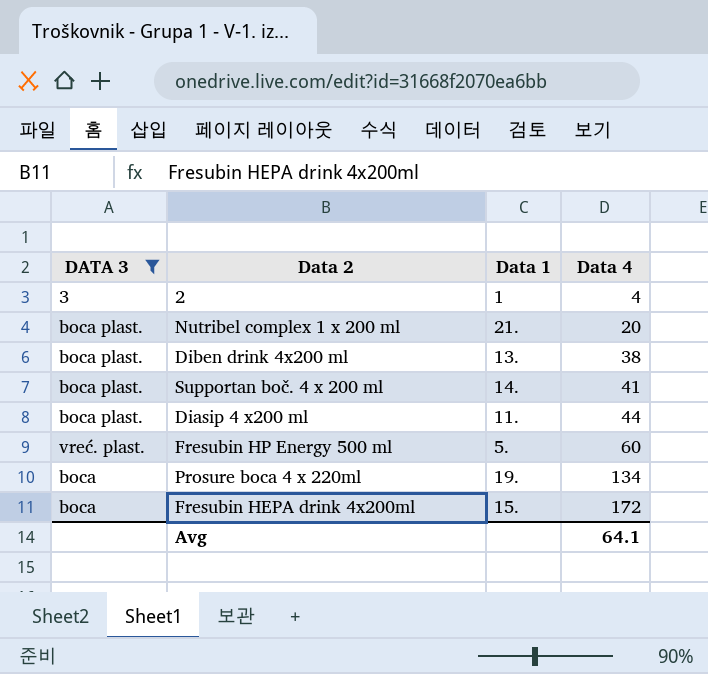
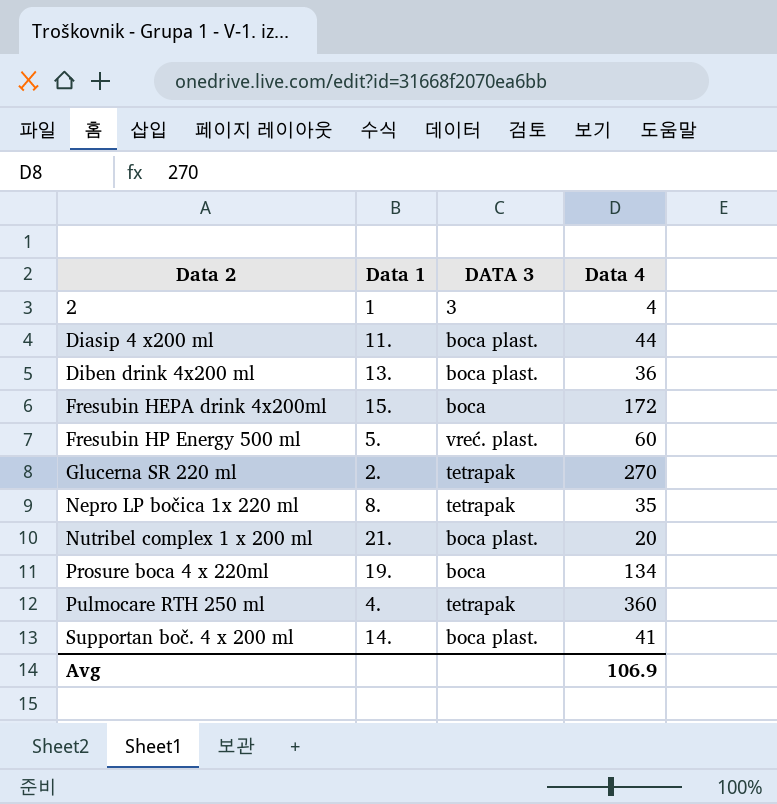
filter: DATA 3 != tetrapak -> none
row order: Data 4 ascending -> Data 2 ascending
column DATA 3 | position: 1 -> 3
Diben drink 4x200 ml | Data 4: 38 -> 36
Avg | Data 4: 64.1 -> 106.9

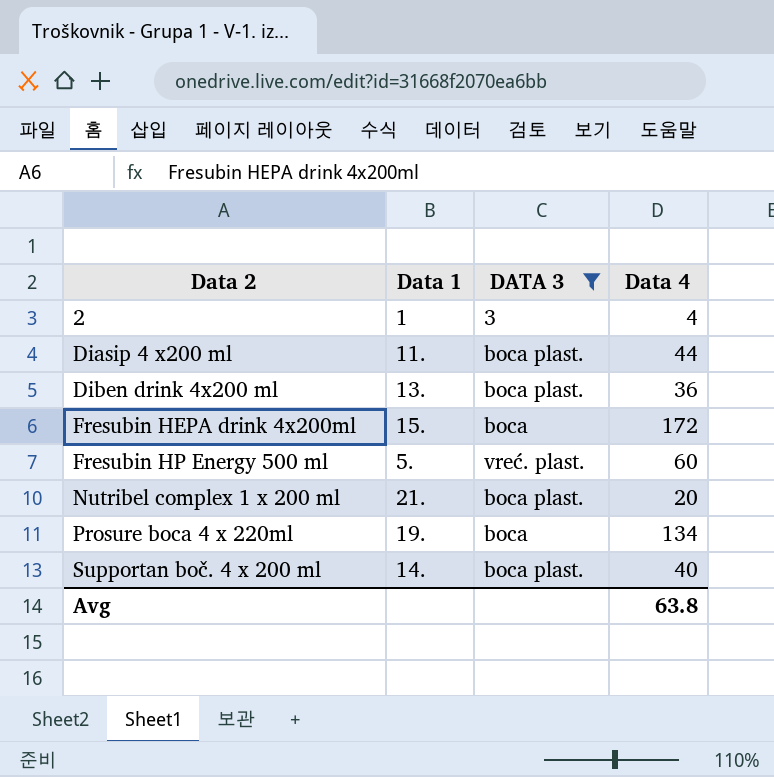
filter: none -> DATA 3 != tetrapak
Supportan boč. 4 x 200 ml | Data 4: 41 -> 40
Avg | Data 4: 106.9 -> 63.8

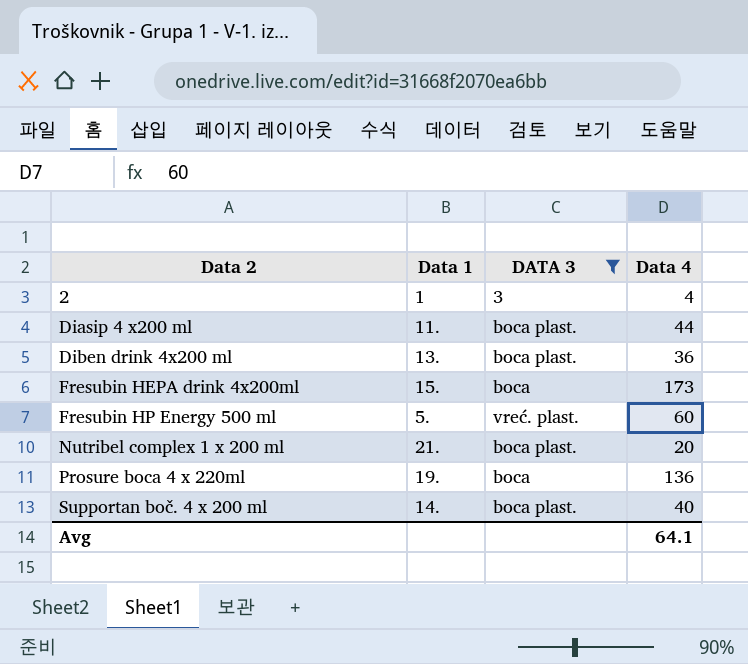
Fresubin HEPA drink 4x200ml | Data 4: 172 -> 173
Prosure boca 4 x 220ml | Data 4: 134 -> 136
Avg | Data 4: 63.8 -> 64.1

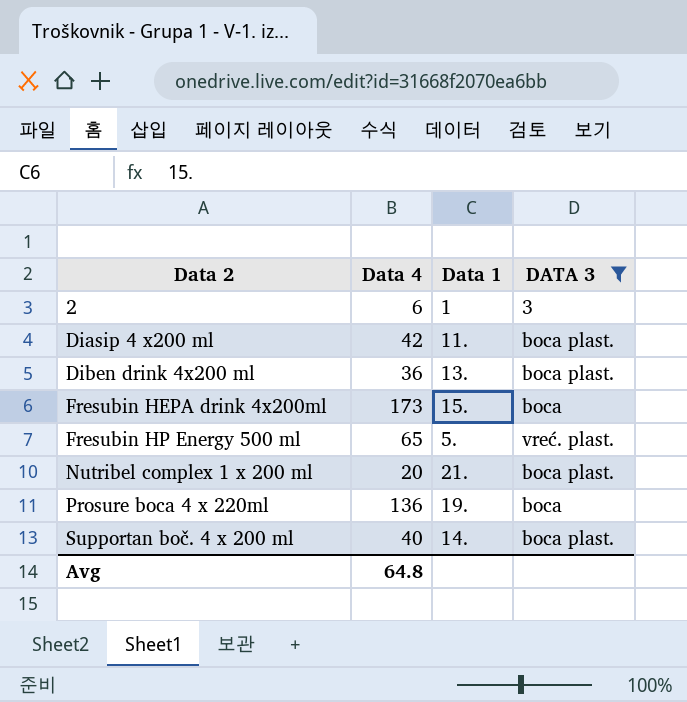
column Data 4 | position: 4 -> 2
2 | Data 4: 4 -> 6
Diasip 4 x200 ml | Data 4: 44 -> 42
Fresubin HP Energy 500 ml | Data 4: 60 -> 65
Avg | Data 4: 64.1 -> 64.8

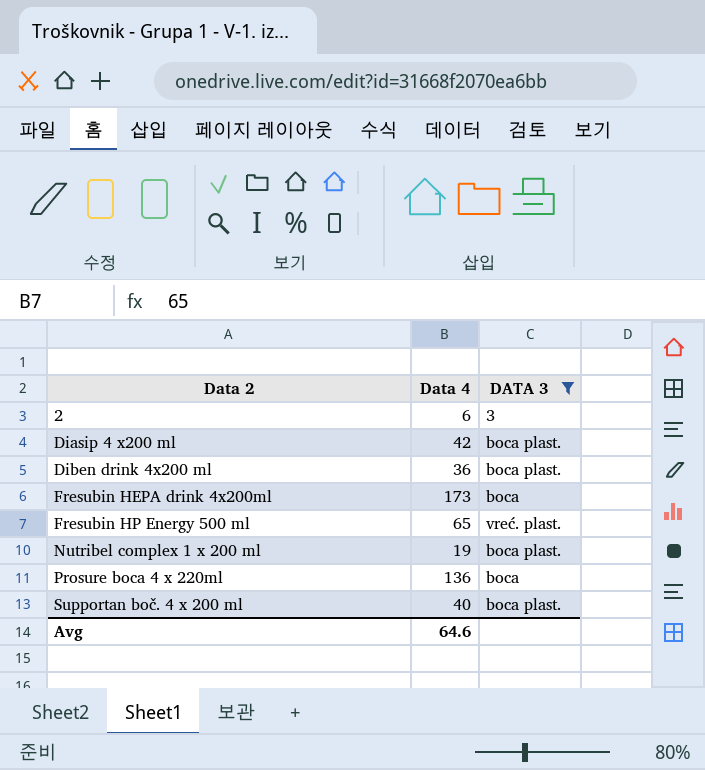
column Data 1 | position: 3 -> none
Nutribel complex 1 x 200 ml | Data 4: 20 -> 19
Avg | Data 4: 64.8 -> 64.6

